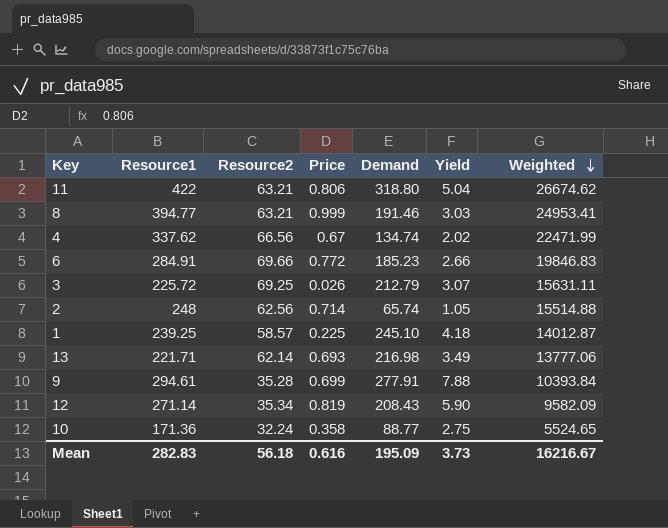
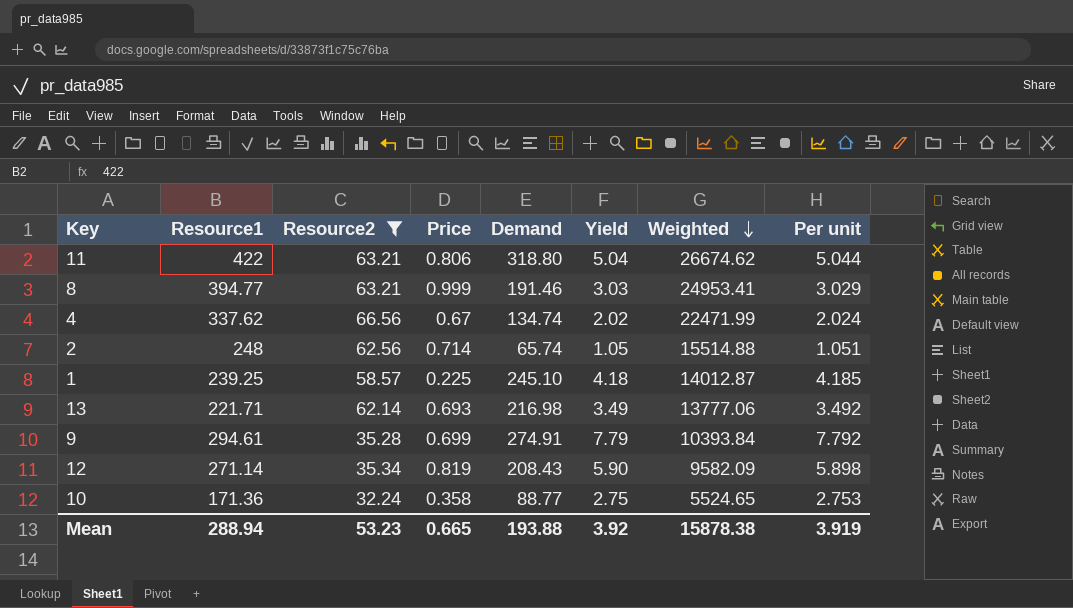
filter: none -> Resource2 <= 66.56
column Per unit | formula: none -> [Demand] / [Resource2]
9 | Demand: 277.91 -> 274.91
9 | Yield: 7.88 -> 7.79
Mean | Resource1: 282.83 -> 288.94
Mean | Resource2: 56.18 -> 53.23
Mean | Price: 0.616 -> 0.665
Mean | Demand: 195.09 -> 193.88
Mean | Yield: 3.73 -> 3.92
Mean | Weighted: 16216.67 -> 15878.38

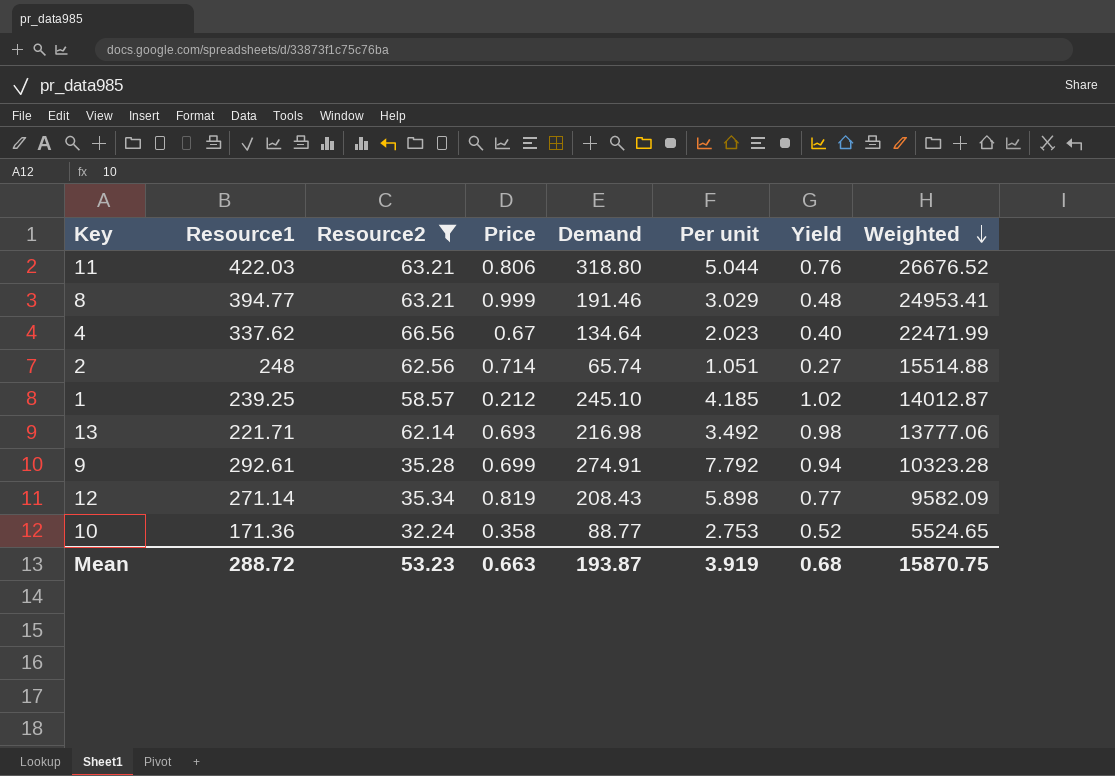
column Per unit | position: 8 -> 6
column Yield | formula: [Demand] / [Resource2] -> [Demand] / [Resource1]
11 | Resource1: 422 -> 422.03
11 | Weighted: 26674.62 -> 26676.52
4 | Demand: 134.74 -> 134.64
4 | Per unit: 2.024 -> 2.023
1 | Price: 0.225 -> 0.212
9 | Resource1: 294.61 -> 292.61
9 | Weighted: 10393.84 -> 10323.28
Mean | Resource1: 288.94 -> 288.72
Mean | Price: 0.665 -> 0.663
Mean | Demand: 193.88 -> 193.87
Mean | Yield: 3.92 -> 0.68
Mean | Weighted: 15878.38 -> 15870.75

